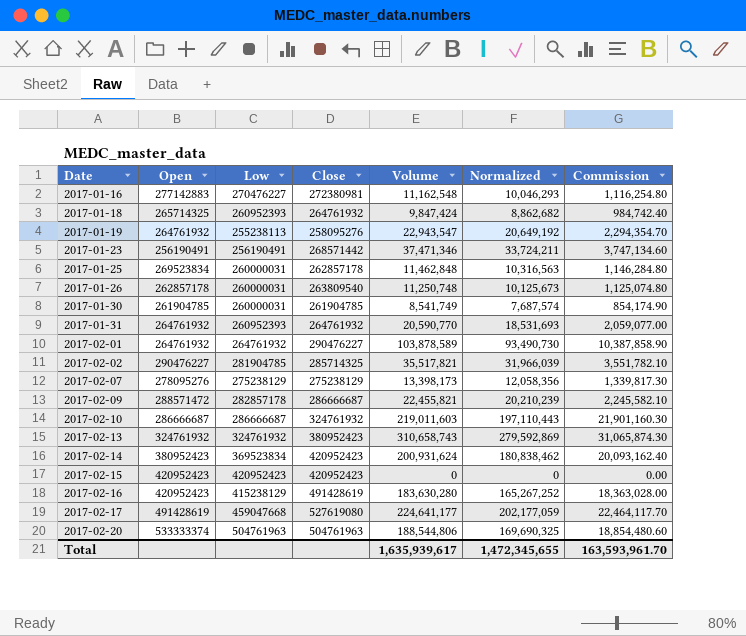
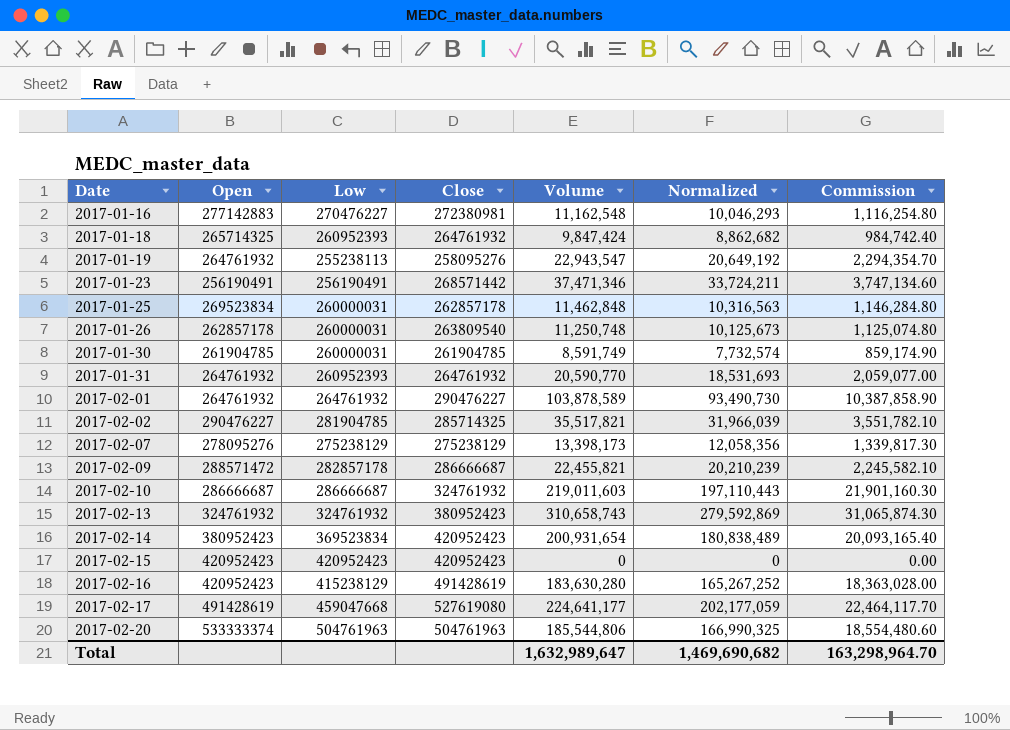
2017-01-30 | Volume: 8,541,749 -> 8,591,749
2017-01-30 | Normalized: 7,687,574 -> 7,732,574
2017-01-30 | Commission: 854,174.90 -> 859,174.90
2017-02-14 | Volume: 200,931,624 -> 200,931,654
2017-02-14 | Normalized: 180,838,462 -> 180,838,489
2017-02-14 | Commission: 20,093,162.40 -> 20,093,165.40
2017-02-20 | Volume: 188,544,806 -> 185,544,806
2017-02-20 | Normalized: 169,690,325 -> 166,990,325
2017-02-20 | Commission: 18,854,480.60 -> 18,554,480.60
Total | Volume: 1,635,939,617 -> 1,632,989,647
Total | Normalized: 1,472,345,655 -> 1,469,690,682
Total | Commission: 163,593,961.70 -> 163,298,964.70

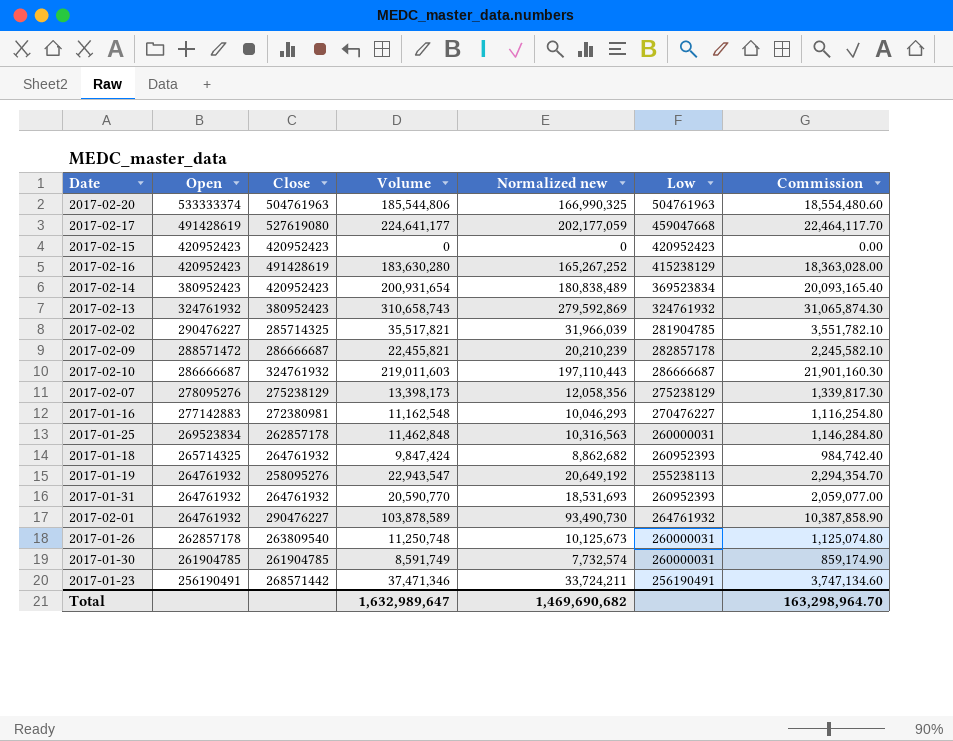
row order: Date ascending -> Open descending
column name: Normalized -> Normalized new
column Low | position: 3 -> 6

